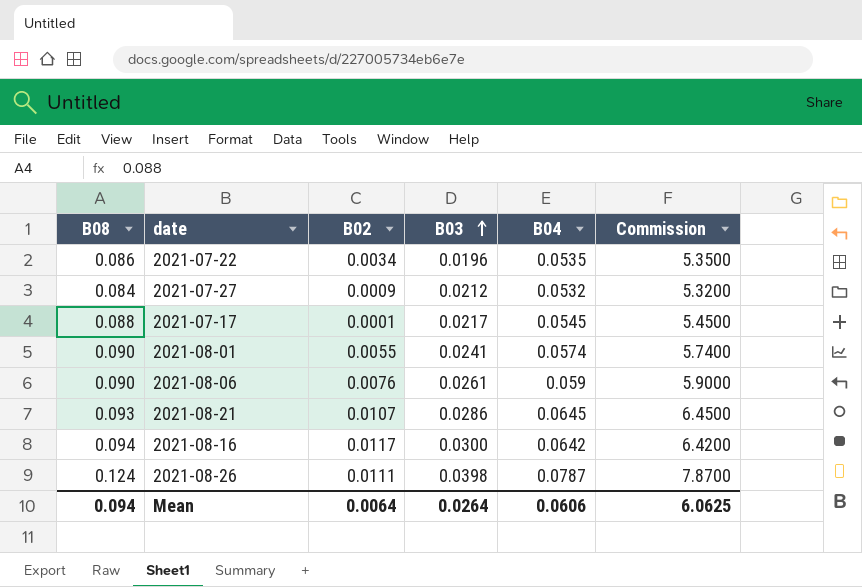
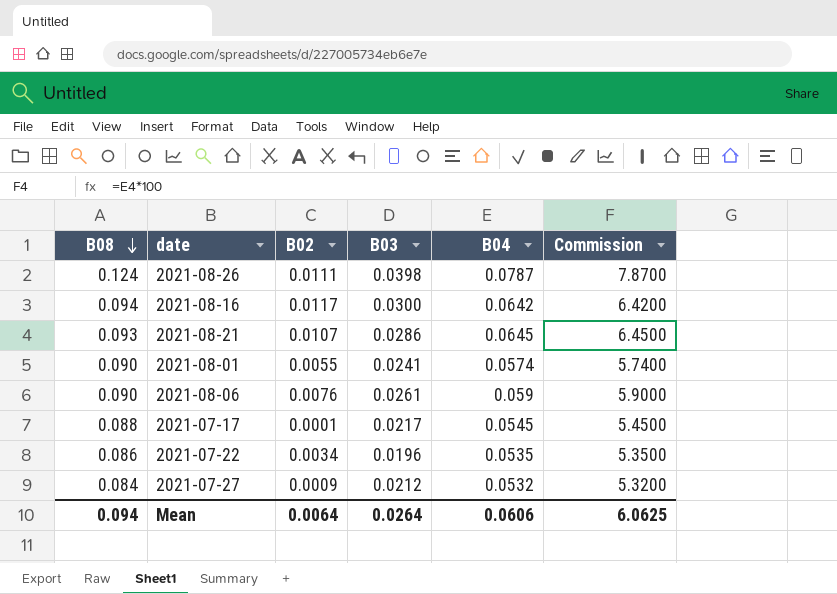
row order: B03 ascending -> B08 descending

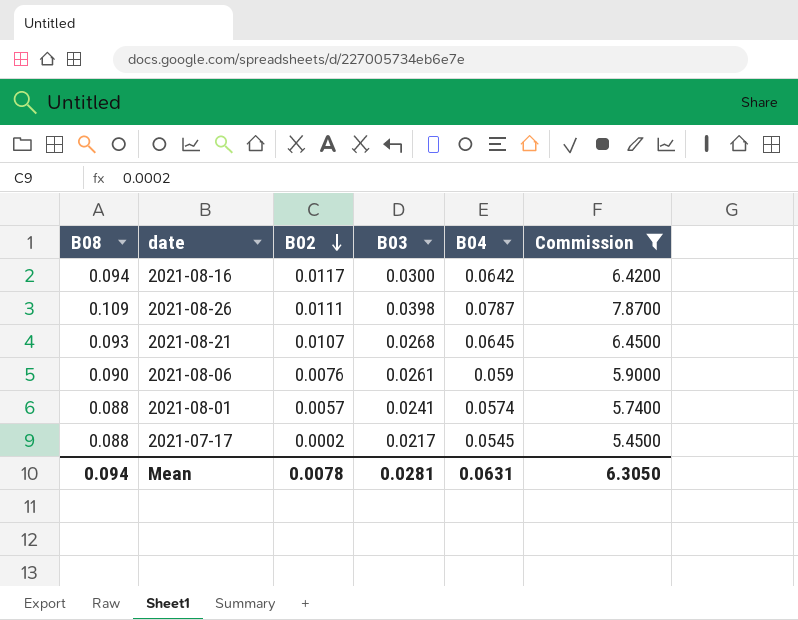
filter: none -> Commission >= 5.4500
row order: B08 descending -> B02 descending
2021-08-26 | B08: 0.124 -> 0.109
2021-08-21 | B03: 0.0286 -> 0.0268
2021-08-01 | B08: 0.090 -> 0.088
2021-08-01 | B02: 0.0055 -> 0.0057
2021-07-17 | B02: 0.0001 -> 0.0002
Mean | B02: 0.0064 -> 0.0078
Mean | B03: 0.0264 -> 0.0281
Mean | B04: 0.0606 -> 0.0631
Mean | Commission: 6.0625 -> 6.3050

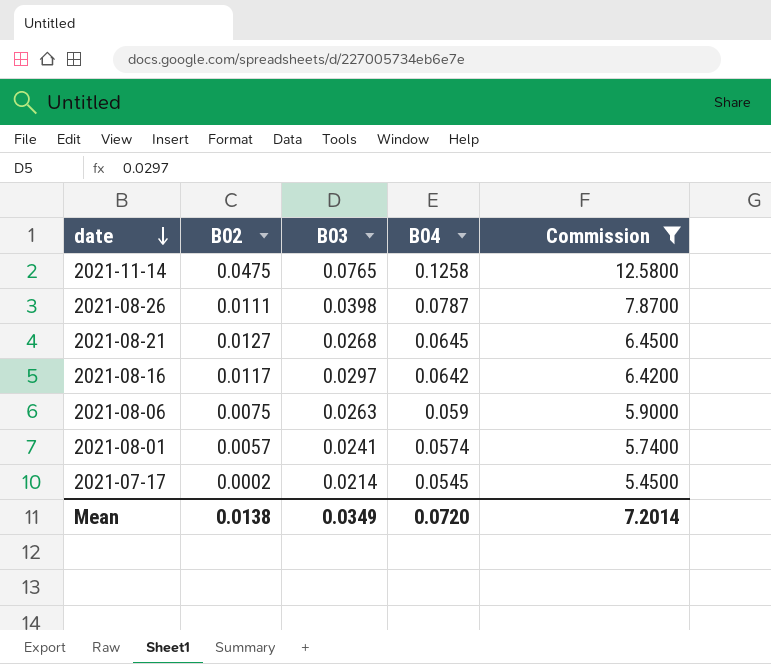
row order: B02 descending -> date descending
column B08 | position: 1 -> none
row 2021-11-14: none -> 0.0475 | 0.0765 | 0.1258 | 12.5800
2021-08-21 | B02: 0.0107 -> 0.0127
2021-08-16 | B03: 0.0300 -> 0.0297
2021-08-06 | B02: 0.0076 -> 0.0075
2021-08-06 | B03: 0.0261 -> 0.0263
2021-07-17 | B03: 0.0217 -> 0.0214
Mean | B02: 0.0078 -> 0.0138
Mean | B03: 0.0281 -> 0.0349
Mean | B04: 0.0631 -> 0.0720
Mean | Commission: 6.3050 -> 7.2014

